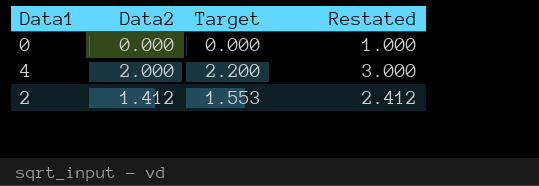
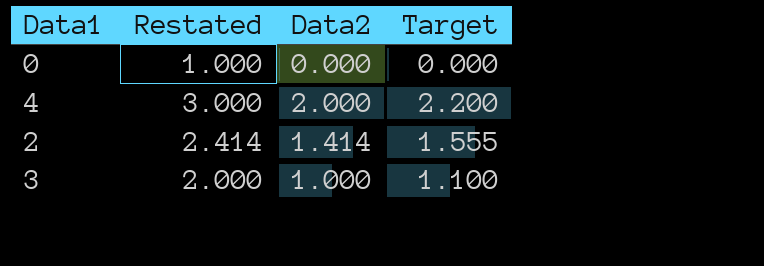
column Restated | position: 4 -> 2
2 | Restated: 2.412 -> 2.414
2 | Data2: 1.412 -> 1.414
2 | Target: 1.553 -> 1.555
row 3: none -> 2.000 | 1.000 | 1.100

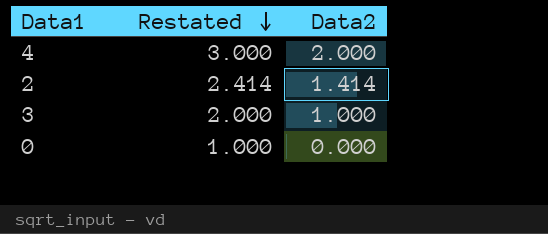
row order: none -> Restated descending
column Target | formula: [Data2] * 1.1 -> none

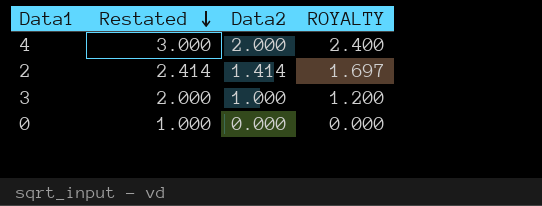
column ROYALTY | formula: none -> [Data2] * 1.2

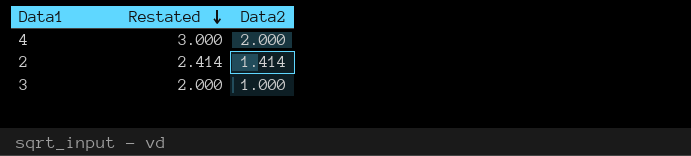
column ROYALTY | formula: [Data2] * 1.2 -> none
row 0: 1.000 | 0.000 | 0.000 -> none

